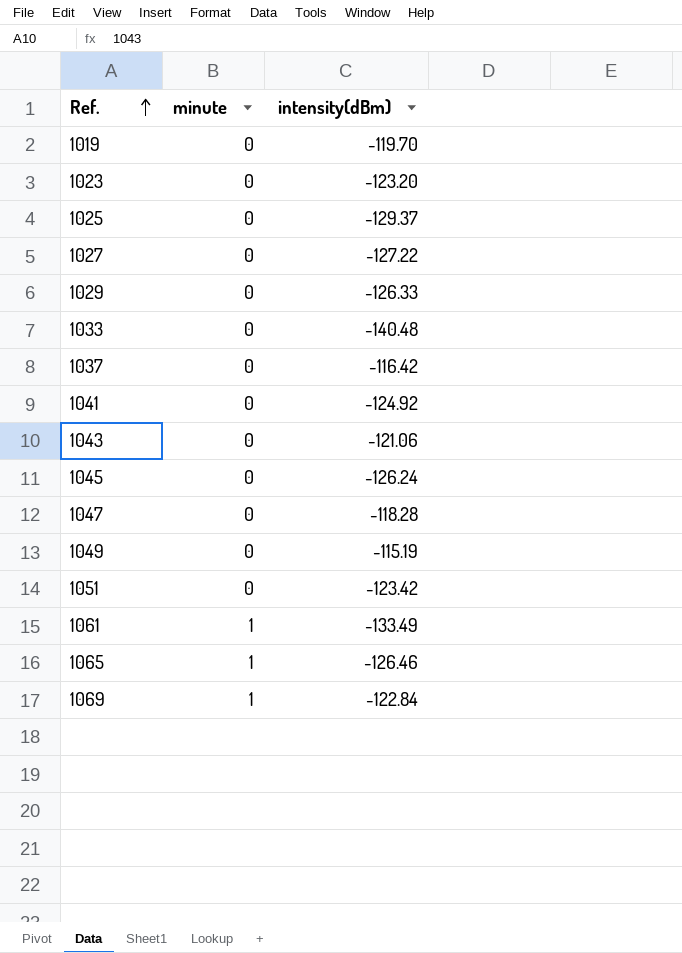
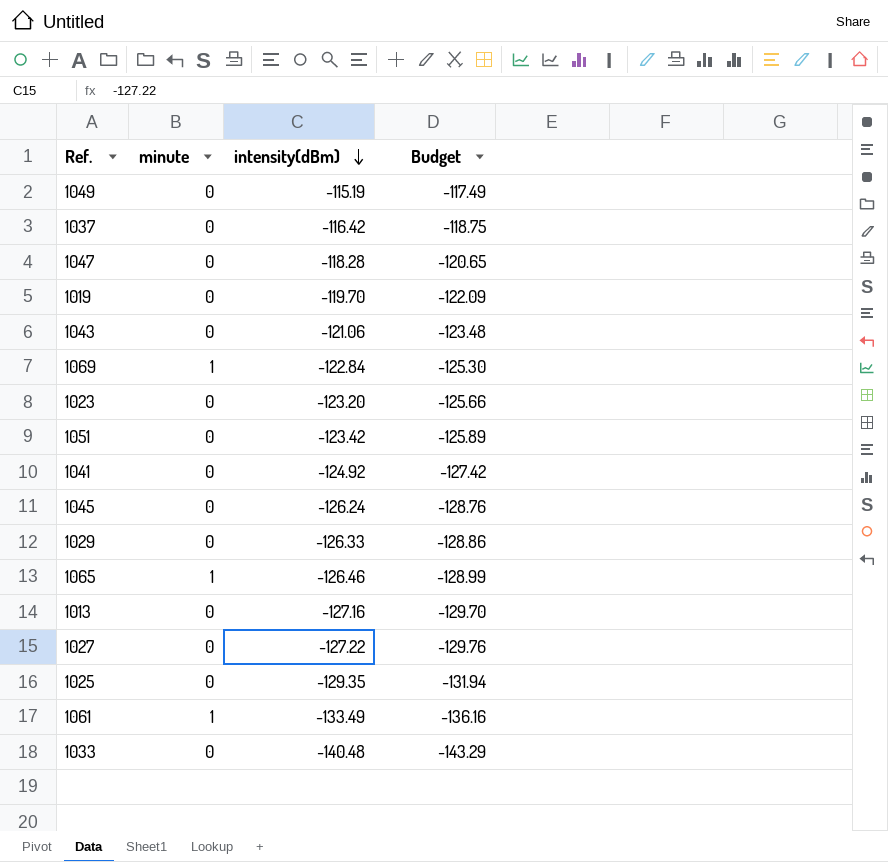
row order: Ref. ascending -> intensity(dBm) descending
column Budget | formula: none -> [intensity(dBm)] * 1.02
row 1013: none -> 0 | -127.16 | -129.70
1025 | intensity(dBm): -129.37 -> -129.35

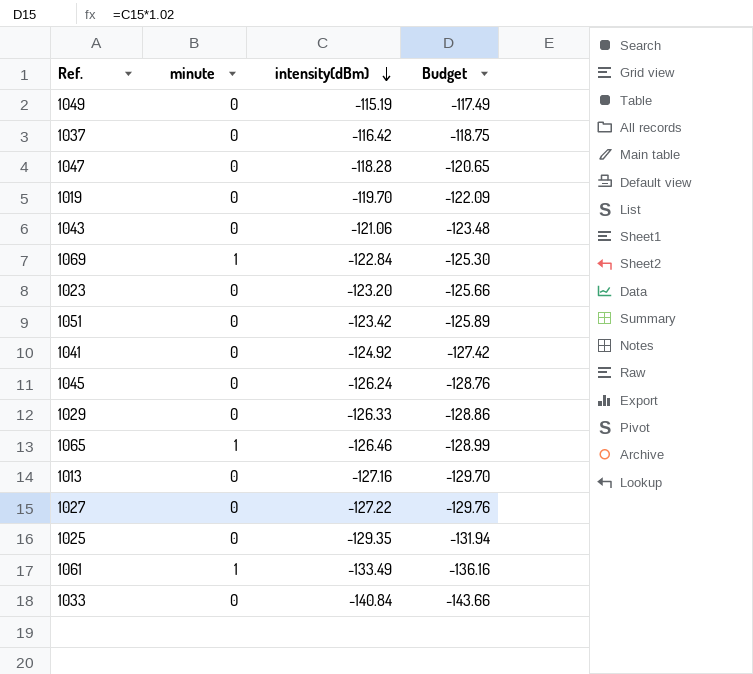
1033 | intensity(dBm): -140.48 -> -140.84
1033 | Budget: -143.29 -> -143.66

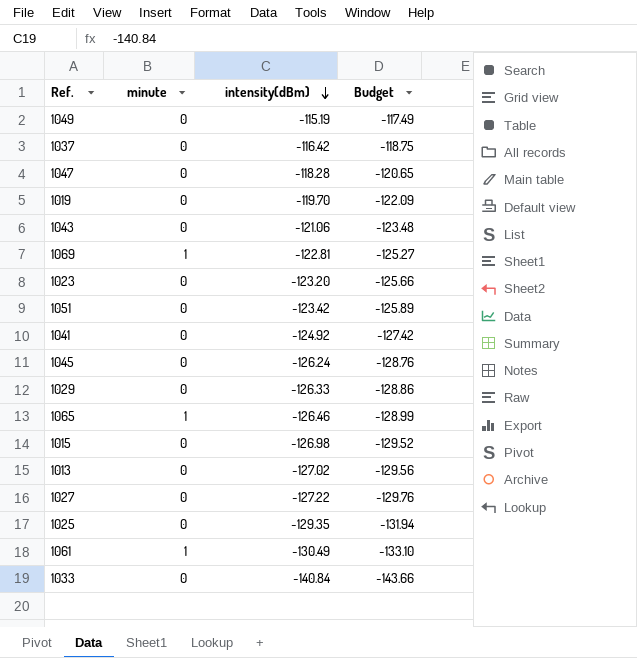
1069 | intensity(dBm): -122.84 -> -122.81
1069 | Budget: -125.30 -> -125.27
row 1015: none -> 0 | -126.98 | -129.52
1013 | intensity(dBm): -127.16 -> -127.02
1013 | Budget: -129.70 -> -129.56
1061 | intensity(dBm): -133.49 -> -130.49
1061 | Budget: -136.16 -> -133.10

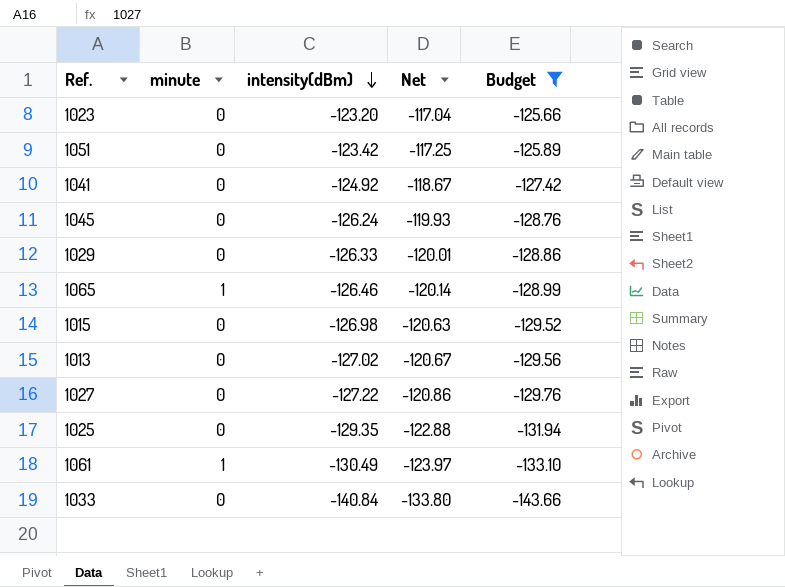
filter: none -> Budget <= -125.66
column Net | formula: none -> [intensity(dBm)] * 0.95

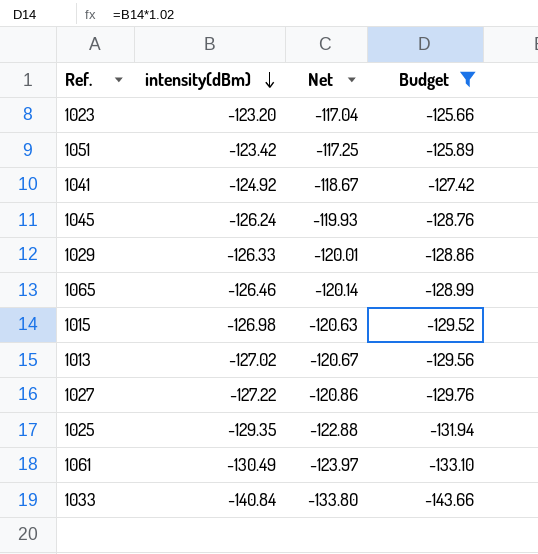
column minute | position: 2 -> none

